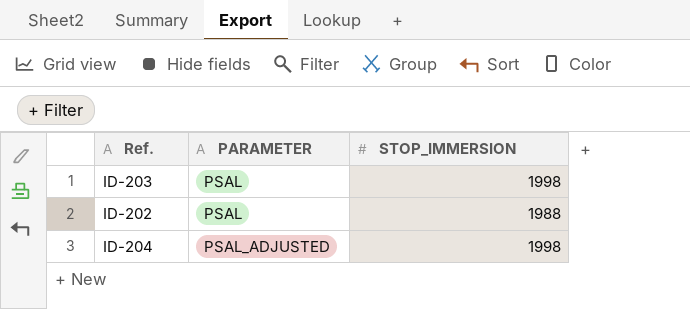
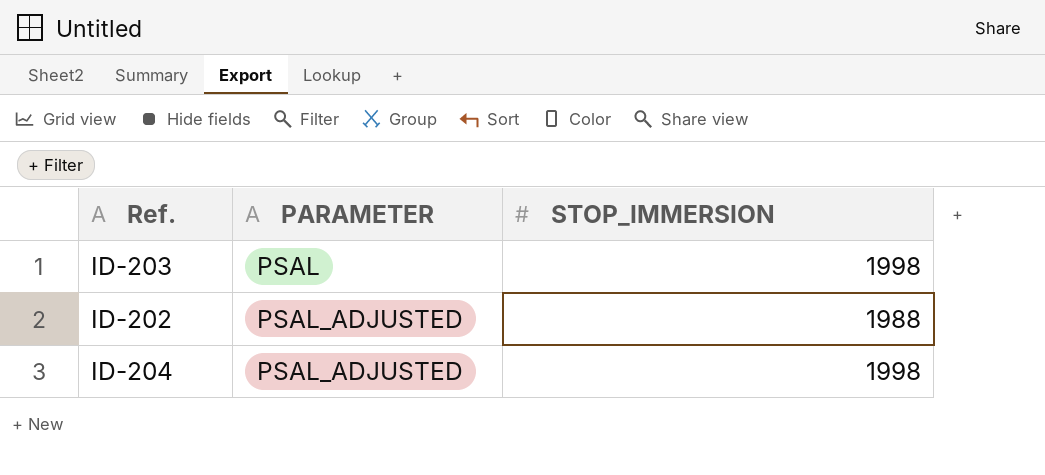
ID-202 | PARAMETER: PSAL -> PSAL_ADJUSTED

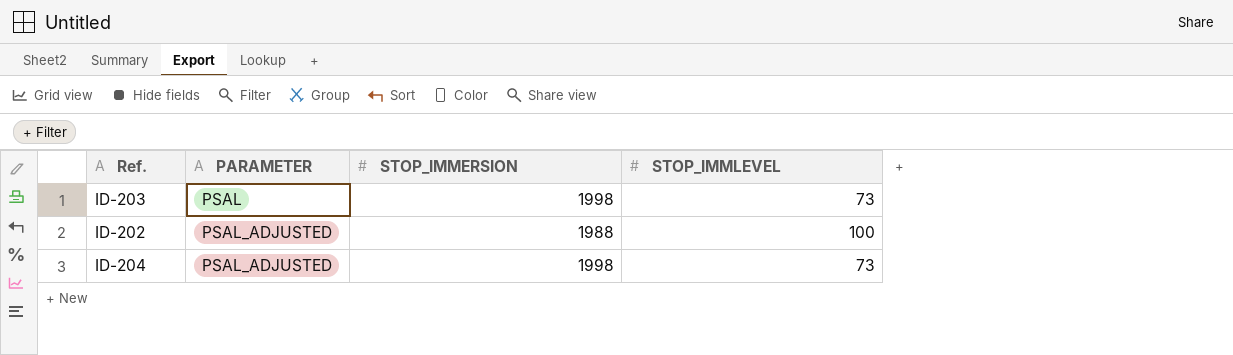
column STOP_IMMLEVEL | position: none -> 4

